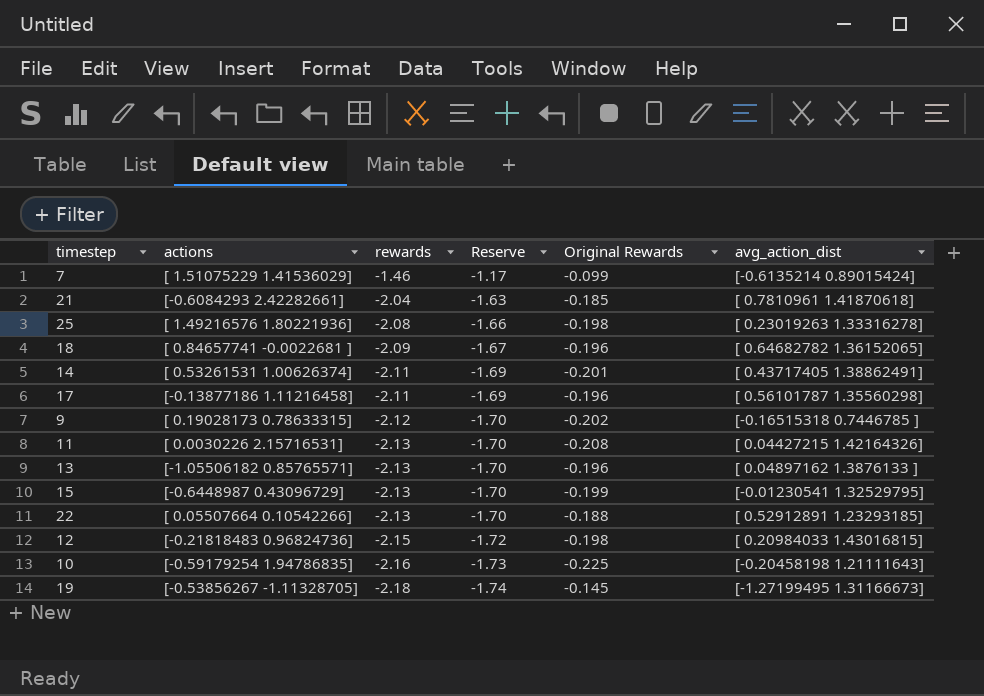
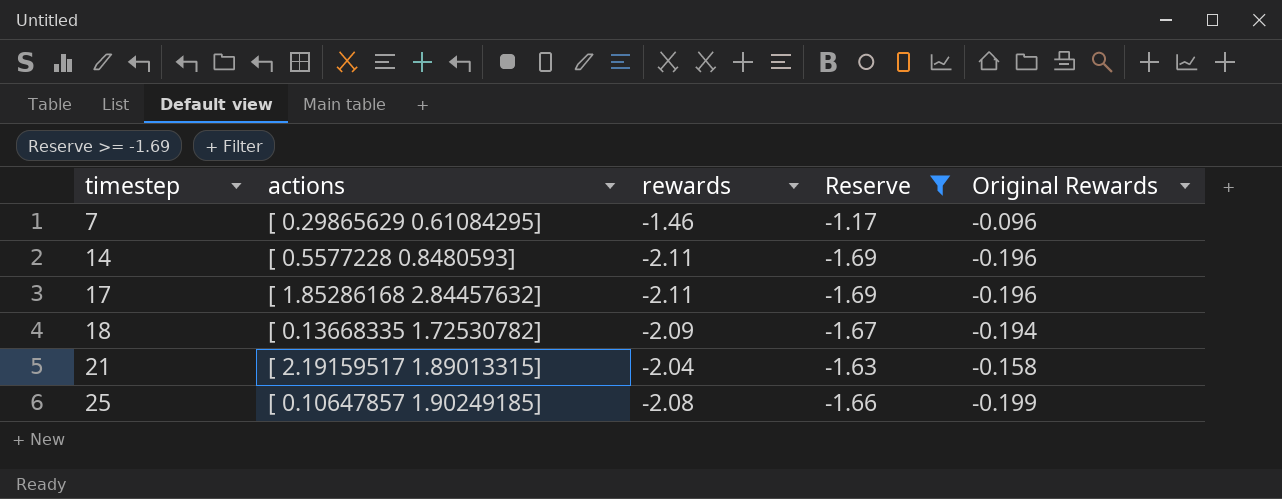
filter: none -> Reserve >= -1.69
row order: rewards descending -> timestep ascending
column avg_action_dist | position: 6 -> none
7 | actions: [ 1.51075229 1.41536029] -> [ 0.29865629 0.61084295]
7 | Original Rewards: -0.099 -> -0.096
14 | actions: [ 0.53261531 1.00626374] -> [ 0.5577228 0.8480593]
14 | Original Rewards: -0.201 -> -0.196
17 | actions: [-0.13877186 1.11216458] -> [ 1.85286168 2.84457632]
18 | actions: [ 0.84657741 -0.0022681 ] -> [ 0.13668335 1.72530782]
18 | Original Rewards: -0.196 -> -0.194
21 | actions: [-0.6084293 2.42282661] -> [ 2.19159517 1.89013315]
21 | Original Rewards: -0.185 -> -0.158
25 | actions: [ 1.49216576 1.80221936] -> [ 0.10647857 1.90249185]
25 | Original Rewards: -0.198 -> -0.199

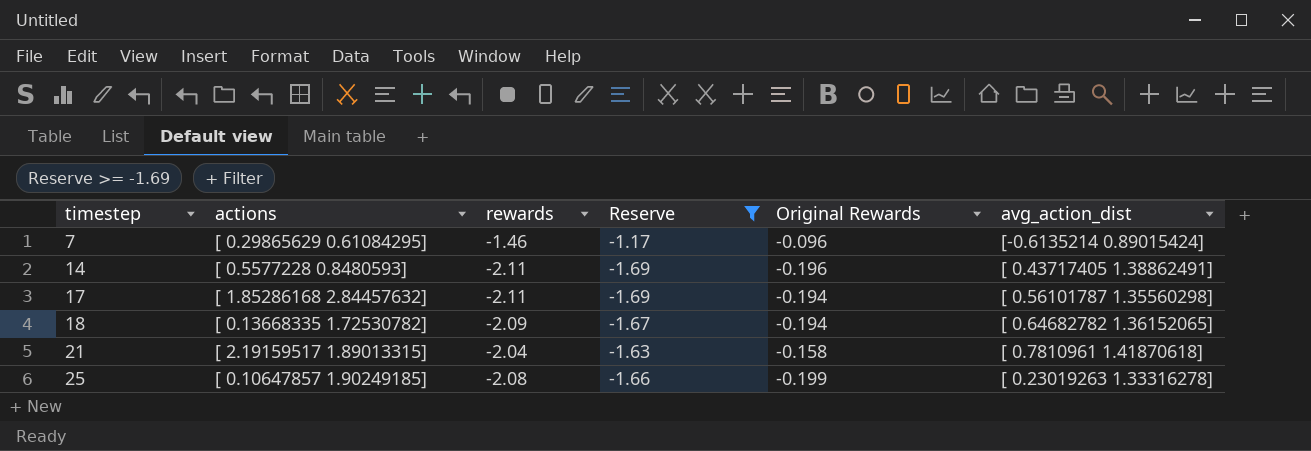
column avg_action_dist | position: none -> 6
17 | Original Rewards: -0.196 -> -0.194

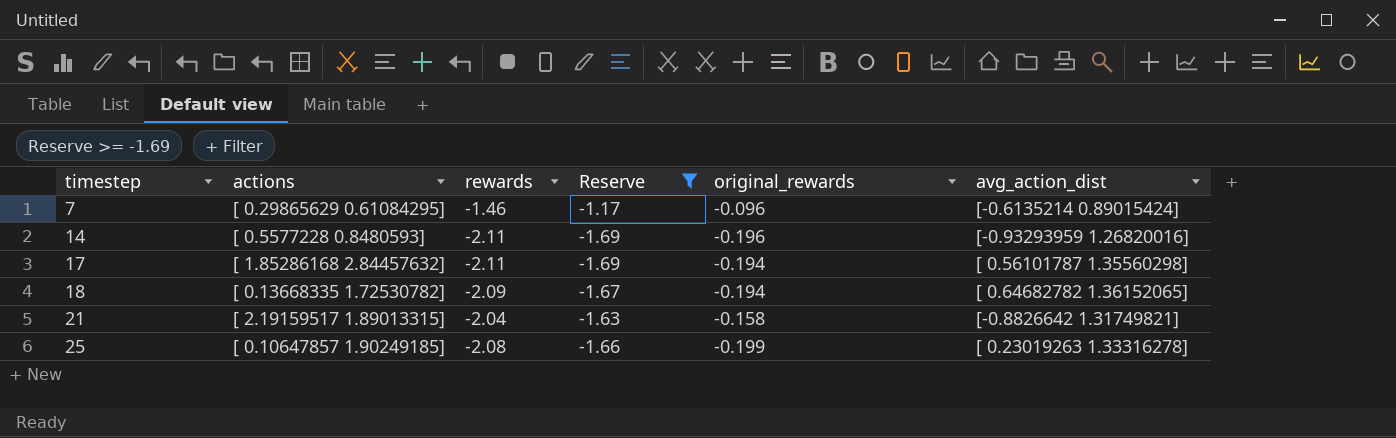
column name: Original Rewards -> original_rewards
14 | avg_action_dist: [ 0.43717405 1.38862491] -> [-0.93293959 1.26820016]
21 | avg_action_dist: [ 0.7810961 1.41870618] -> [-0.8826642 1.31749821]

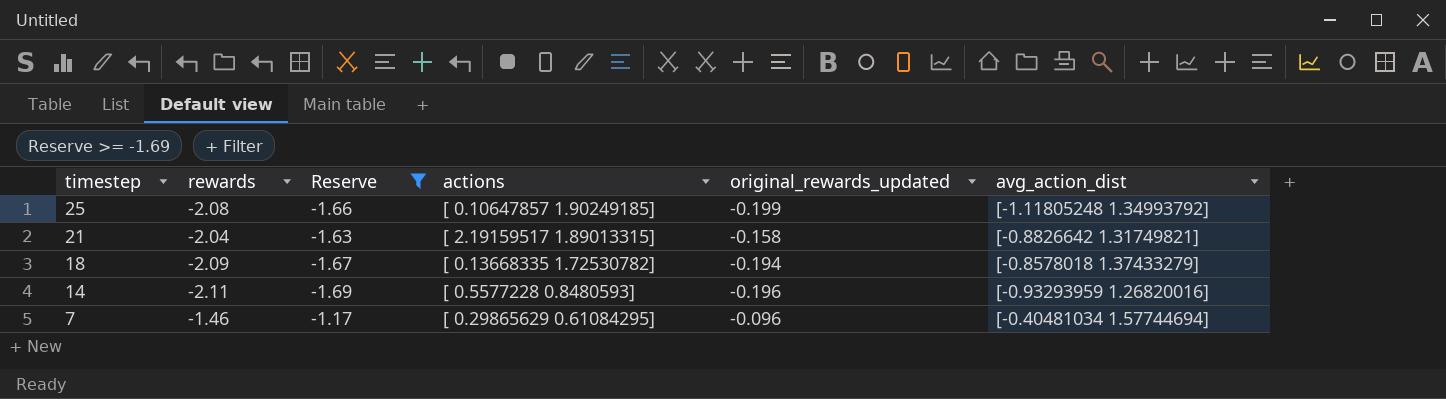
row order: timestep ascending -> timestep descending
column actions | position: 2 -> 4
column name: original_rewards -> original_rewards_updated
row 17: [ 1.85286168 2.84457632] | -2.11 | -1.69 | -0.194 | [ 0.56101787 1.35560298] -> none
25 | avg_action_dist: [ 0.23019263 1.33316278] -> [-1.11805248 1.34993792]
18 | avg_action_dist: [ 0.64682782 1.36152065] -> [-0.8578018 1.37433279]
7 | avg_action_dist: [-0.6135214 0.89015424] -> [-0.40481034 1.57744694]

